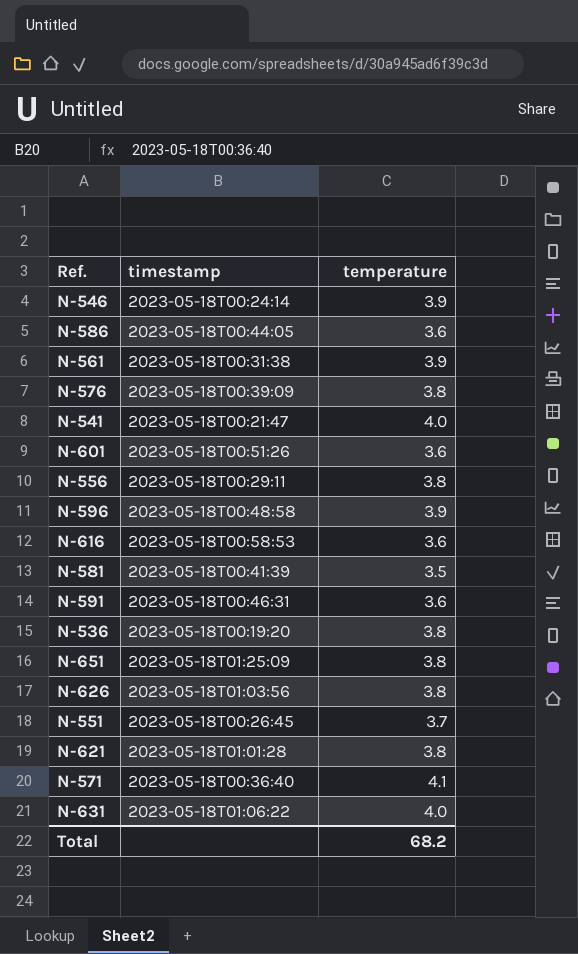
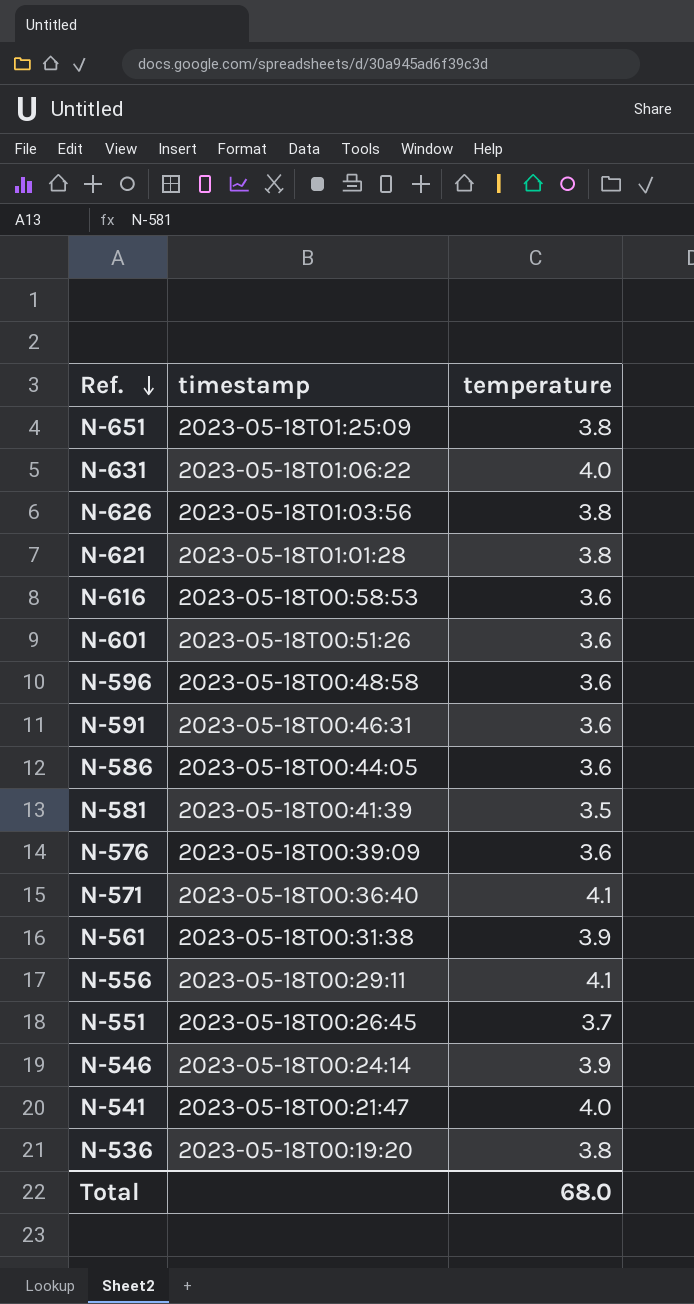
row order: none -> Ref. descending
N-596 | temperature: 3.9 -> 3.6
N-576 | temperature: 3.8 -> 3.6
N-556 | temperature: 3.8 -> 4.1
Total | temperature: 68.2 -> 68.0

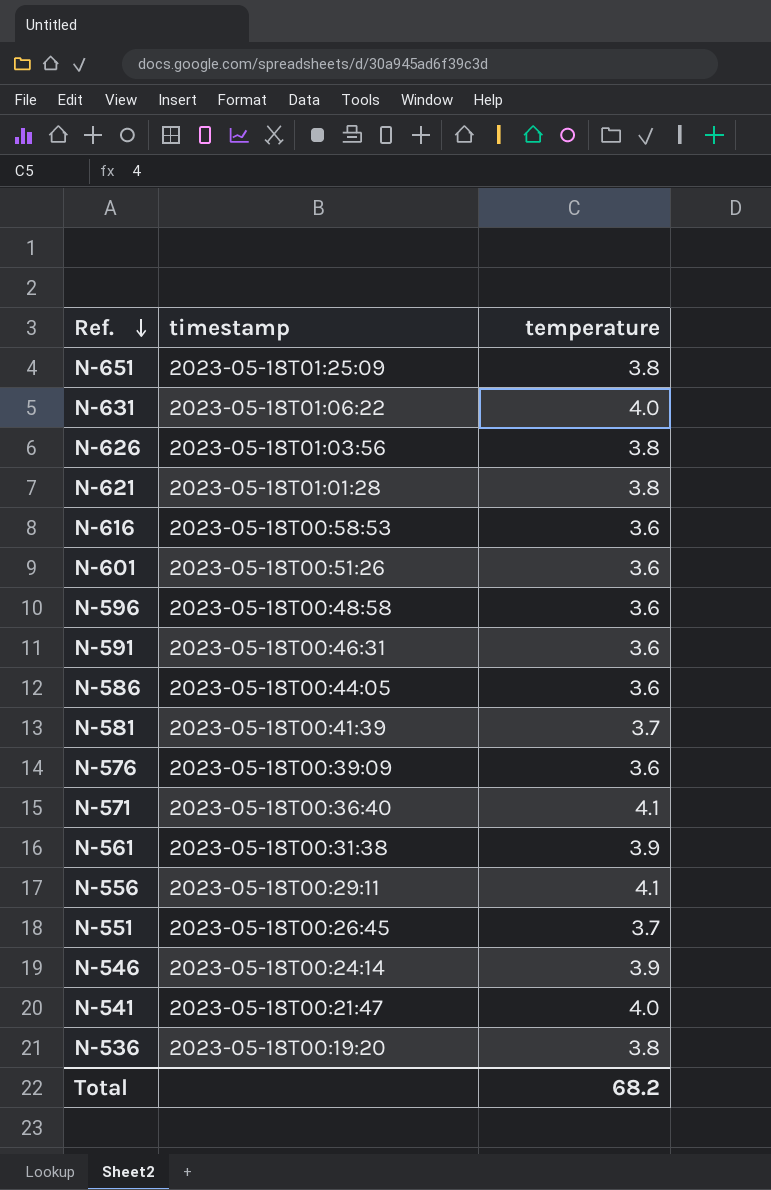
N-581 | temperature: 3.5 -> 3.7
Total | temperature: 68.0 -> 68.2

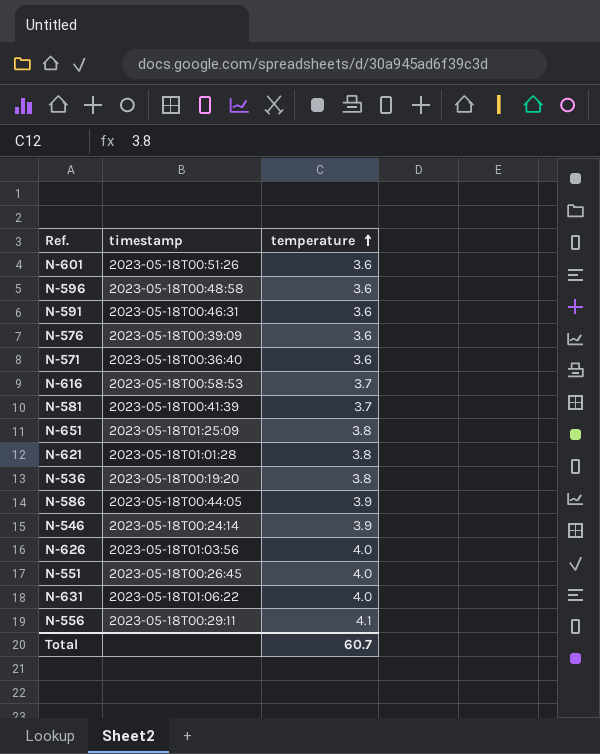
row order: Ref. descending -> temperature ascending
row N-561: 2023-05-18T00:31:38 | 3.9 -> none
row N-541: 2023-05-18T00:21:47 | 4.0 -> none
N-571 | temperature: 4.1 -> 3.6
N-616 | temperature: 3.6 -> 3.7
N-586 | temperature: 3.6 -> 3.9
N-626 | temperature: 3.8 -> 4.0
N-551 | temperature: 3.7 -> 4.0
Total | temperature: 68.2 -> 60.7

